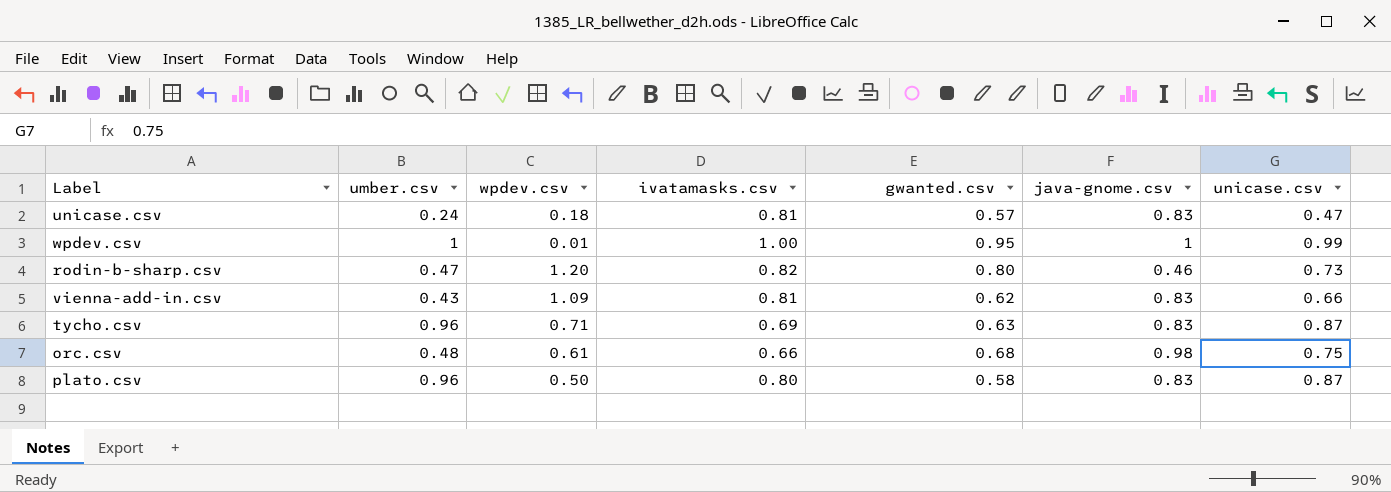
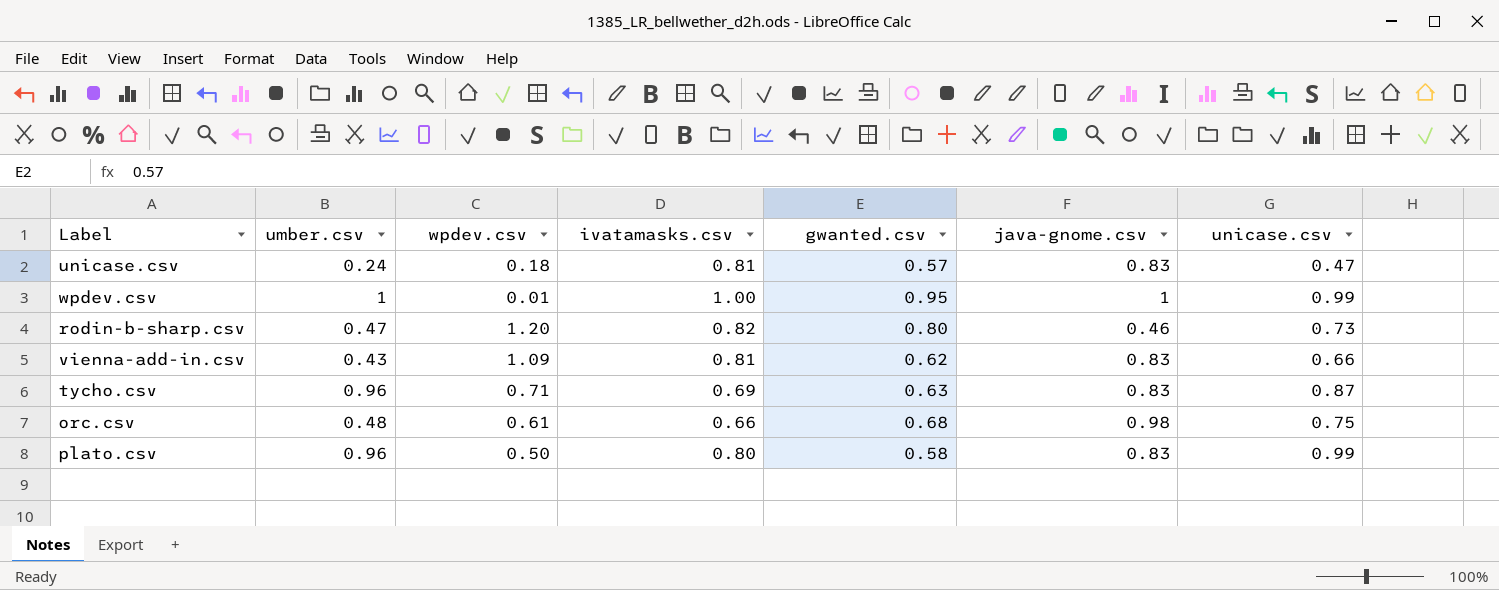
plato.csv | unicase.csv: 0.87 -> 0.99

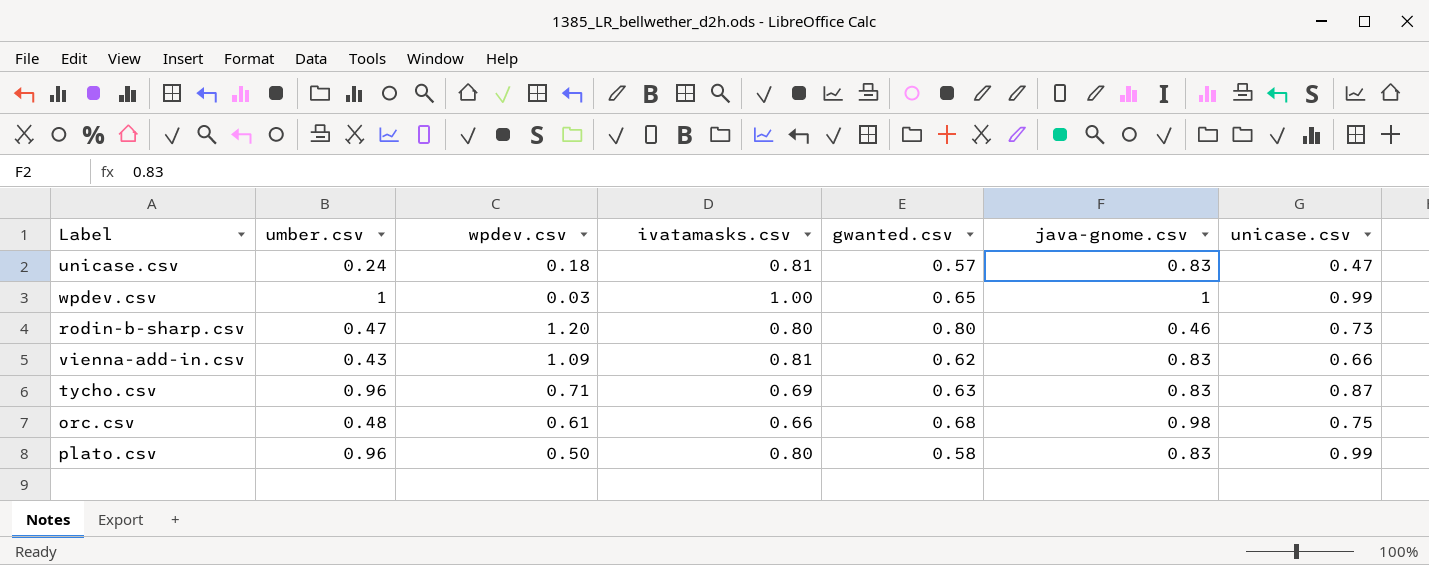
wpdev.csv | wpdev.csv: 0.01 -> 0.03
wpdev.csv | gwanted.csv: 0.95 -> 0.65
rodin-b-sharp.csv | ivatamasks.csv: 0.82 -> 0.80

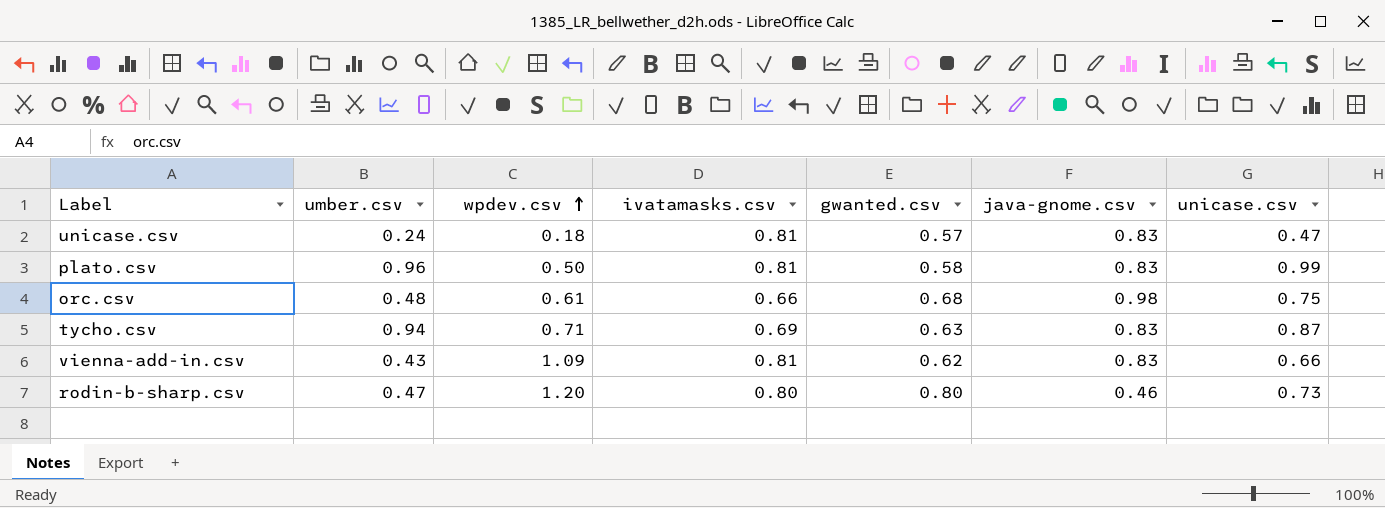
row order: none -> wpdev.csv ascending
row wpdev.csv: 1 | 0.03 | 1.00 | 0.65 | 1 | 0.99 -> none
plato.csv | ivatamasks.csv: 0.80 -> 0.81
tycho.csv | umber.csv: 0.96 -> 0.94

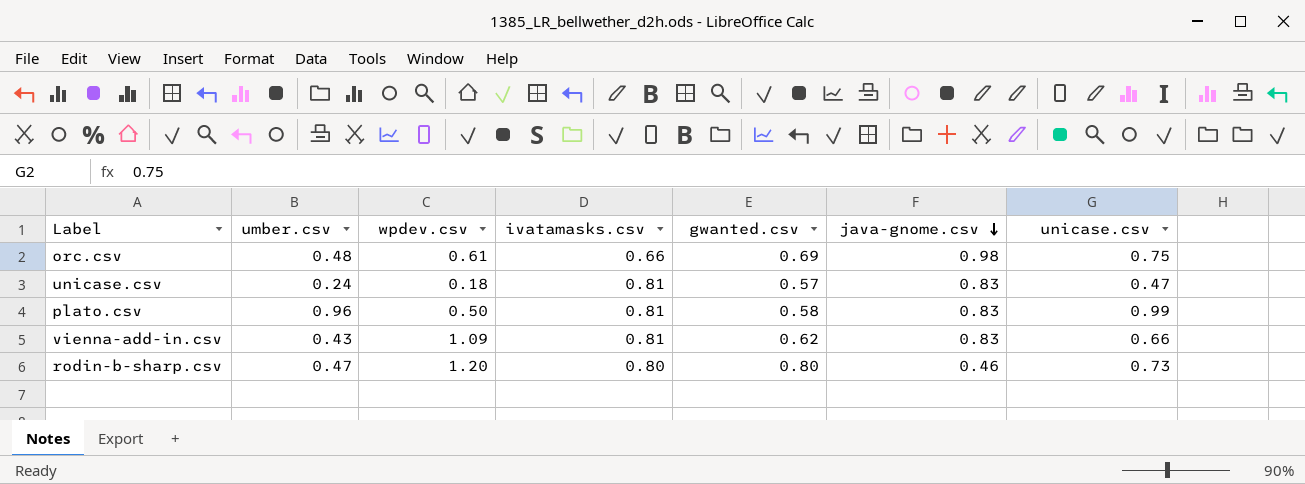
row order: wpdev.csv ascending -> java-gnome.csv descending
row tycho.csv: 0.94 | 0.71 | 0.69 | 0.63 | 0.83 | 0.87 -> none
orc.csv | gwanted.csv: 0.68 -> 0.69

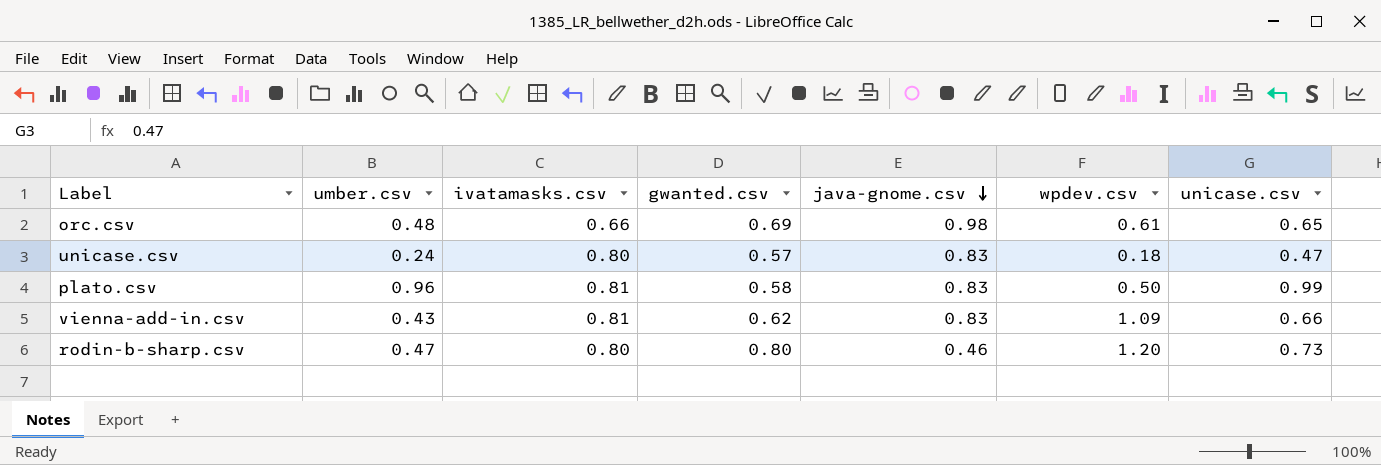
column wpdev.csv | position: 3 -> 6
orc.csv | unicase.csv: 0.75 -> 0.65
unicase.csv | ivatamasks.csv: 0.81 -> 0.80

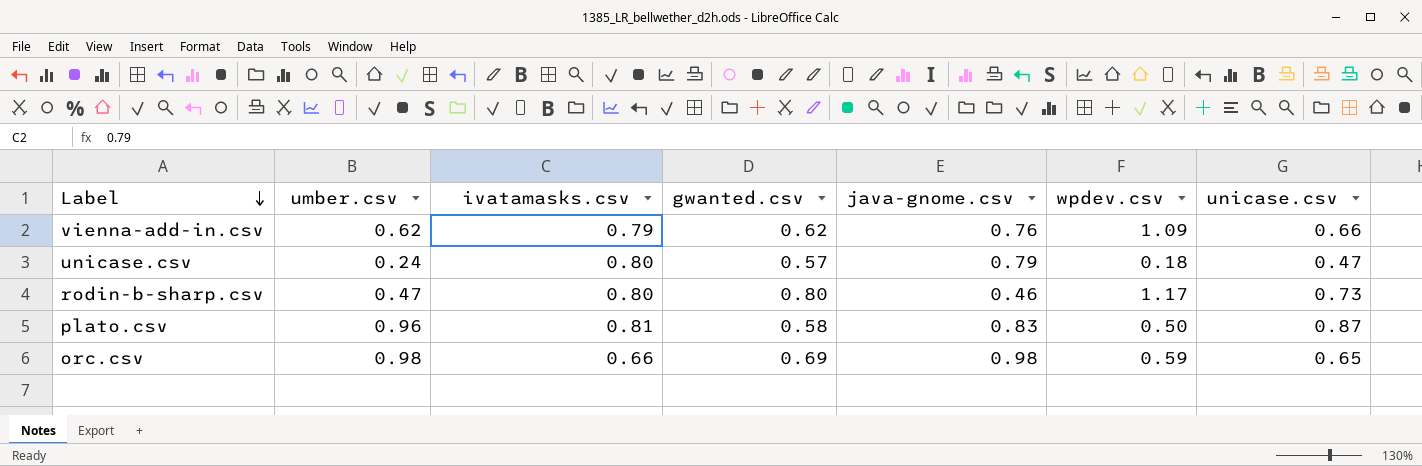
row order: java-gnome.csv descending -> Label descending
vienna-add-in.csv | umber.csv: 0.43 -> 0.62
vienna-add-in.csv | ivatamasks.csv: 0.81 -> 0.79
vienna-add-in.csv | java-gnome.csv: 0.83 -> 0.76
unicase.csv | java-gnome.csv: 0.83 -> 0.79
rodin-b-sharp.csv | wpdev.csv: 1.20 -> 1.17
plato.csv | unicase.csv: 0.99 -> 0.87
orc.csv | umber.csv: 0.48 -> 0.98
orc.csv | wpdev.csv: 0.61 -> 0.59

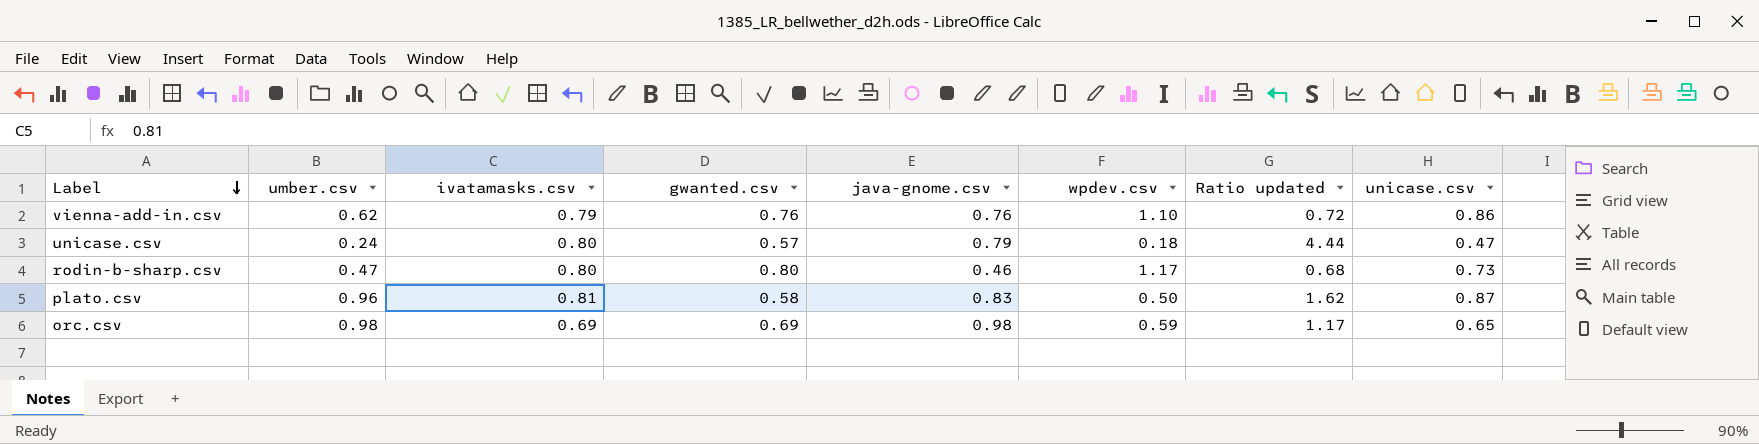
column Ratio updated | formula: none -> [ivatamasks.csv] / [wpdev.csv]
vienna-add-in.csv | gwanted.csv: 0.62 -> 0.76
vienna-add-in.csv | wpdev.csv: 1.09 -> 1.10
vienna-add-in.csv | unicase.csv: 0.66 -> 0.86
orc.csv | ivatamasks.csv: 0.66 -> 0.69

